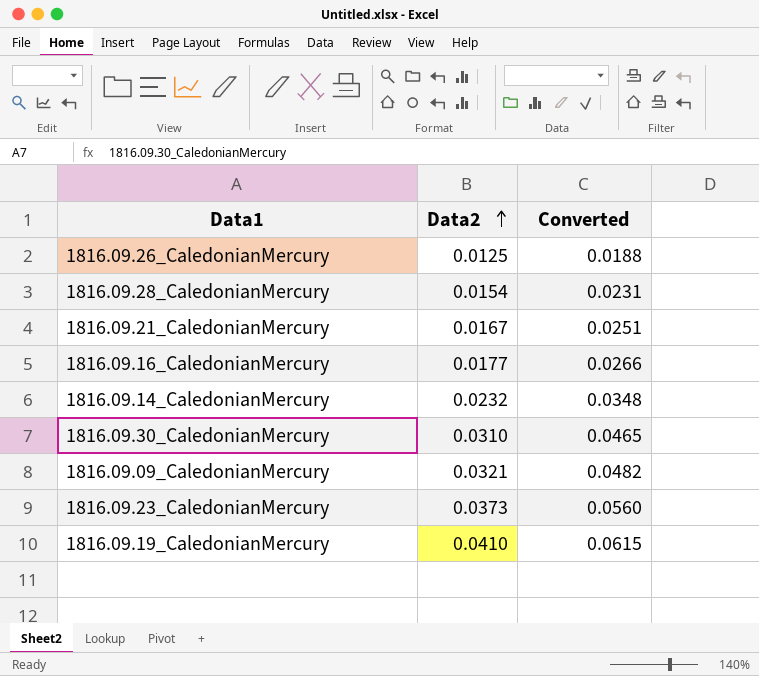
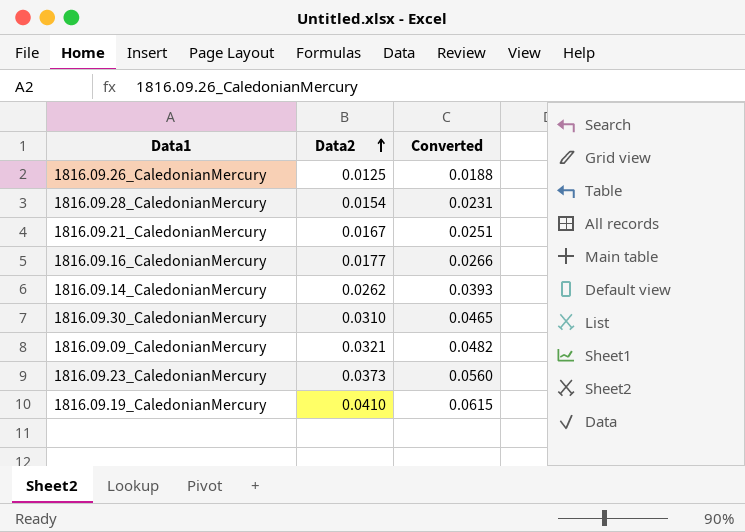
1816.09.14_CaledonianMercury | Data2: 0.0232 -> 0.0262
1816.09.14_CaledonianMercury | Converted: 0.0348 -> 0.0393

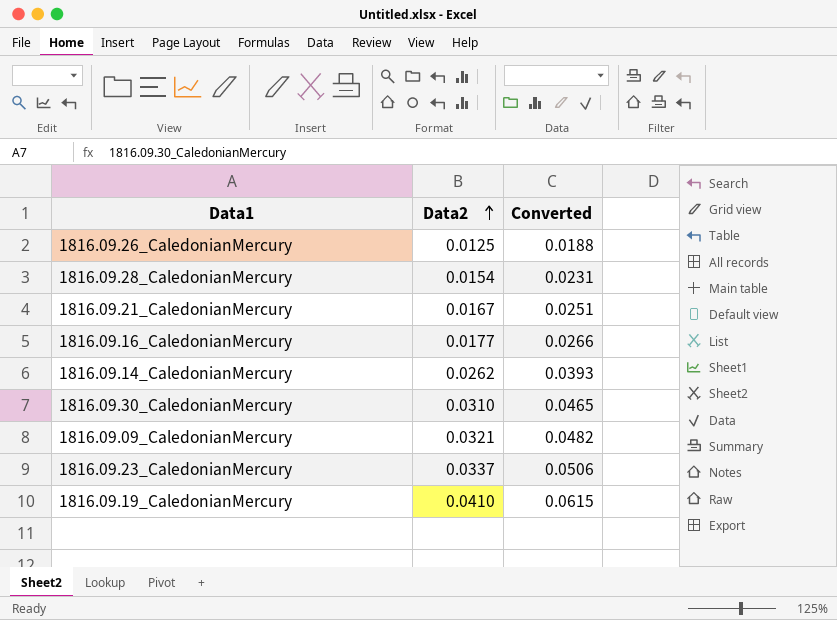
1816.09.23_CaledonianMercury | Data2: 0.0373 -> 0.0337
1816.09.23_CaledonianMercury | Converted: 0.0560 -> 0.0506

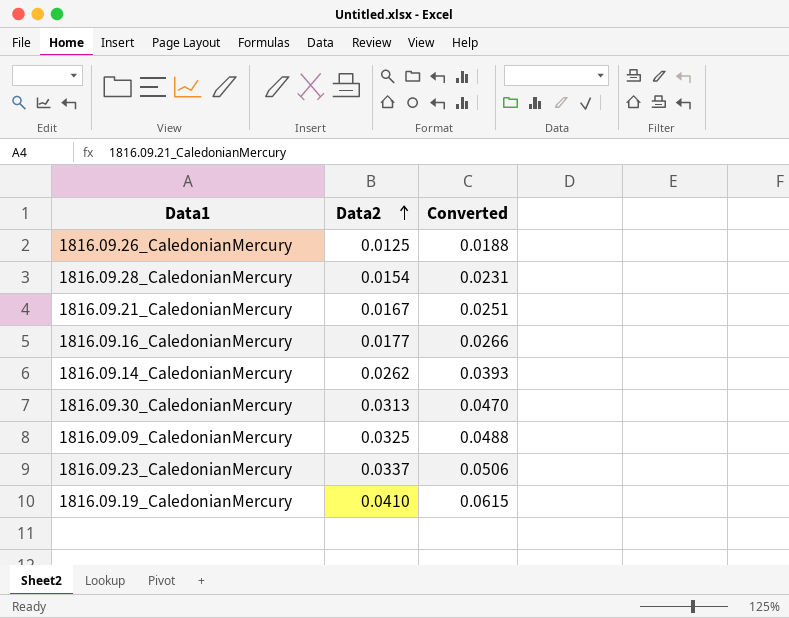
1816.09.30_CaledonianMercury | Data2: 0.0310 -> 0.0313
1816.09.30_CaledonianMercury | Converted: 0.0465 -> 0.0470
1816.09.09_CaledonianMercury | Data2: 0.0321 -> 0.0325
1816.09.09_CaledonianMercury | Converted: 0.0482 -> 0.0488

